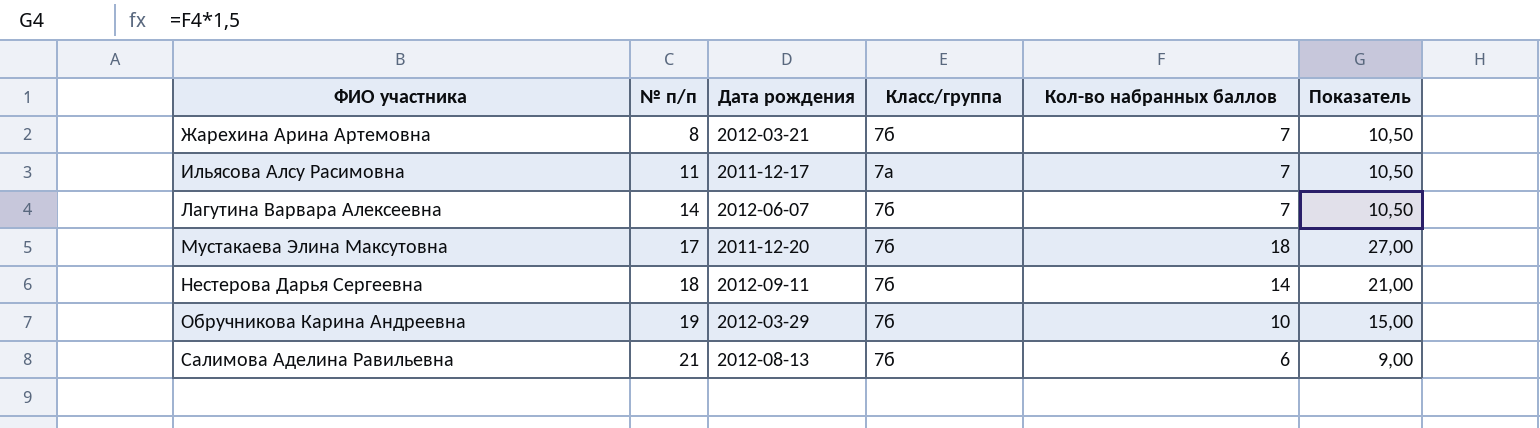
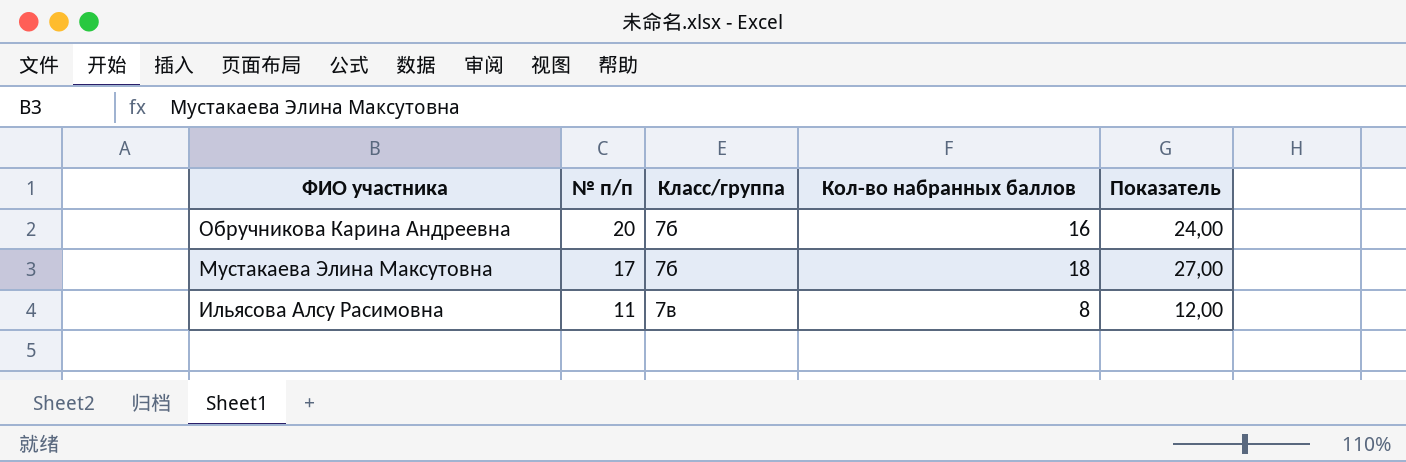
row order: ФИО участника ascending -> ФИО участника descending
column Дата рождения | position: 3 -> none
row Жарехина Арина Артемовна: 8 | 2012-03-21 | 7б | 7 | 10,50 -> none
row Лагутина Варвара Алексеевна: 14 | 2012-06-07 | 7б | 7 | 10,50 -> none
row Нестерова Дарья Сергеевна: 18 | 2012-09-11 | 7б | 14 | 21,00 -> none
row Салимова Аделина Равильевна: 21 | 2012-08-13 | 7б | 6 | 9,00 -> none
Обручникова Карина Андреевна | № п/п: 19 -> 20
Обручникова Карина Андреевна | Кол-во набранных баллов: 10 -> 16
Обручникова Карина Андреевна | Показатель: 15,00 -> 24,00
Ильясова Алсу Расимовна | Класс/группа: 7а -> 7в
Ильясова Алсу Расимовна | Кол-во набранных баллов: 7 -> 8
Ильясова Алсу Расимовна | Показатель: 10,50 -> 12,00

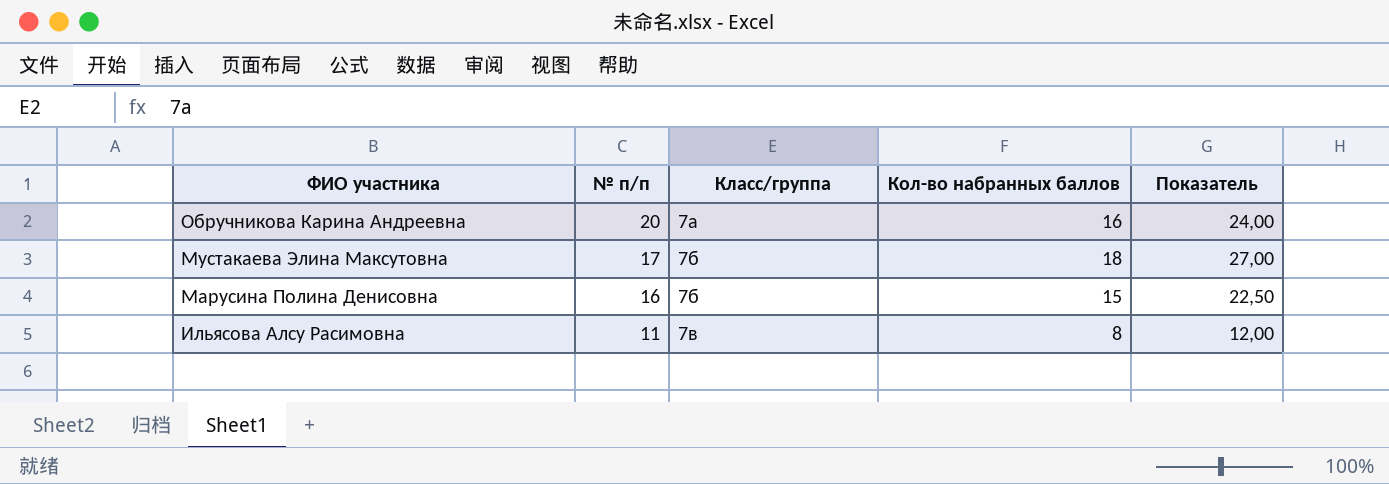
Обручникова Карина Андреевна | Класс/группа: 7б -> 7а
row Марусина Полина Денисовна: none -> 16 | 7б | 15 | 22,50

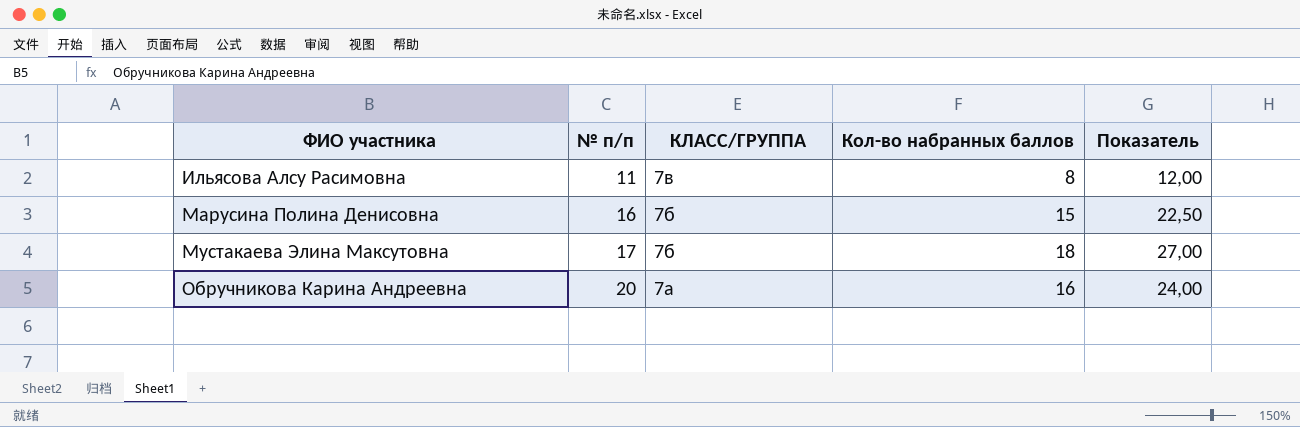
row order: ФИО участника descending -> ФИО участника ascending
column name: Класс/группа -> КЛАСС/ГРУППА

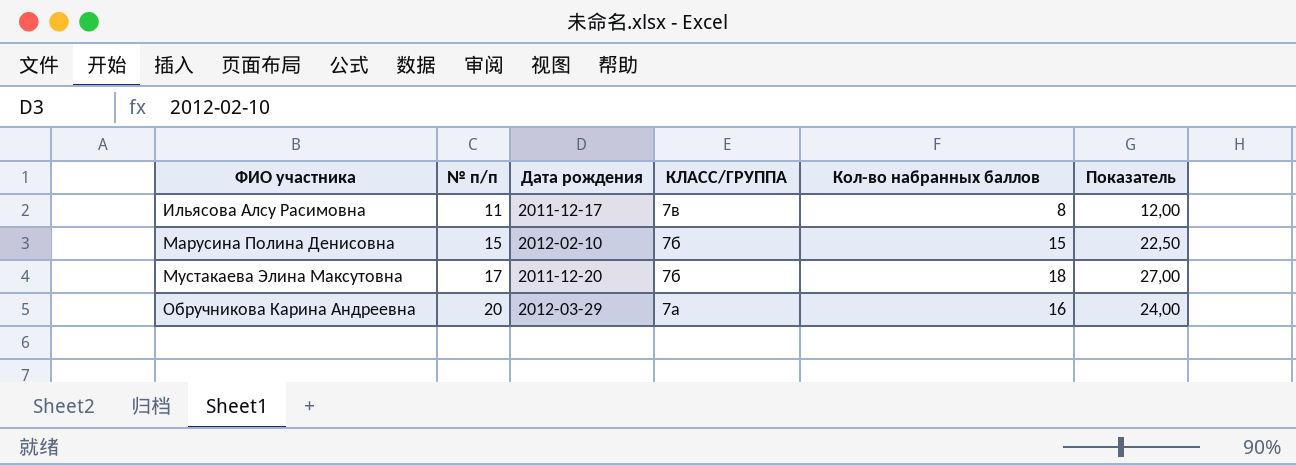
column Дата рождения | position: none -> 3
Марусина Полина Денисовна | № п/п: 16 -> 15

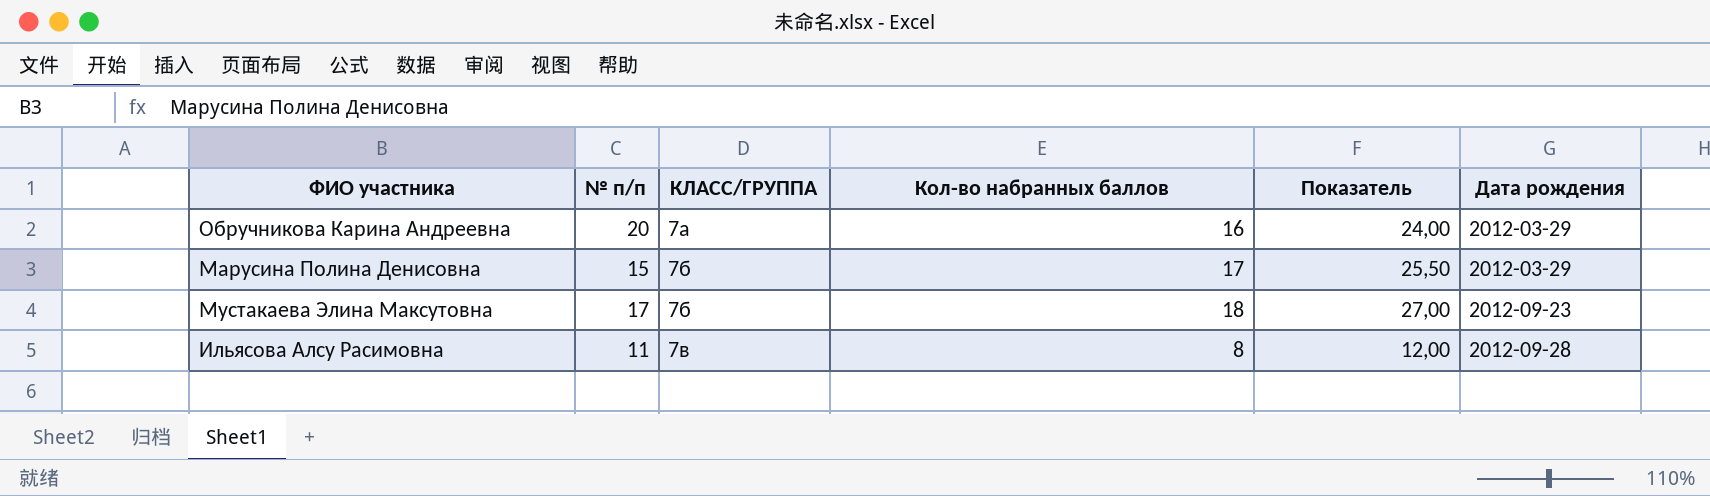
row order: ФИО участника ascending -> КЛАСС/ГРУППА ascending
column Дата рождения | position: 3 -> 6
Марусина Полина Денисовна | Кол-во набранных баллов: 15 -> 17
Марусина Полина Денисовна | Показатель: 22,50 -> 25,50
Марусина Полина Денисовна | Дата рождения: 2012-02-10 -> 2012-03-29
Мустакаева Элина Максутовна | Дата рождения: 2011-12-20 -> 2012-09-23
Ильясова Алсу Расимовна | Дата рождения: 2011-12-17 -> 2012-09-28

